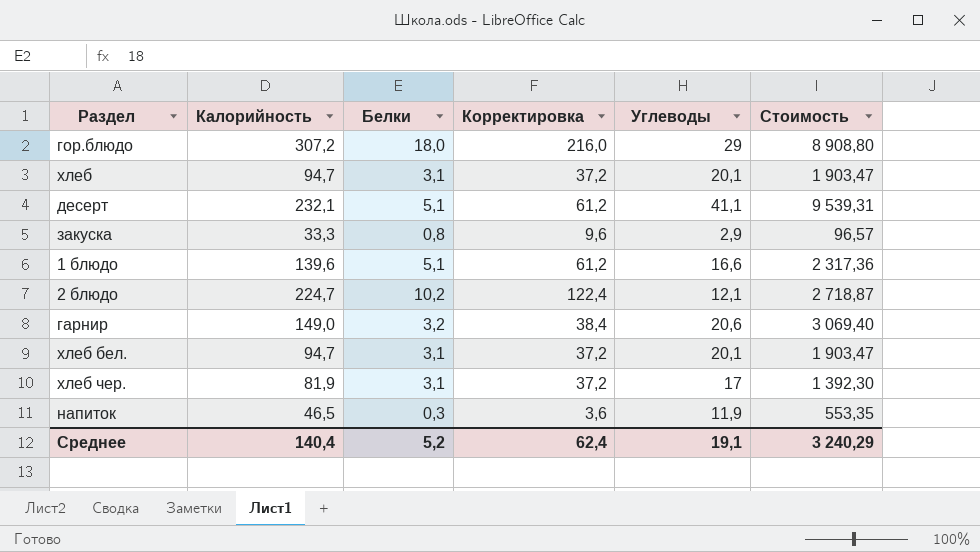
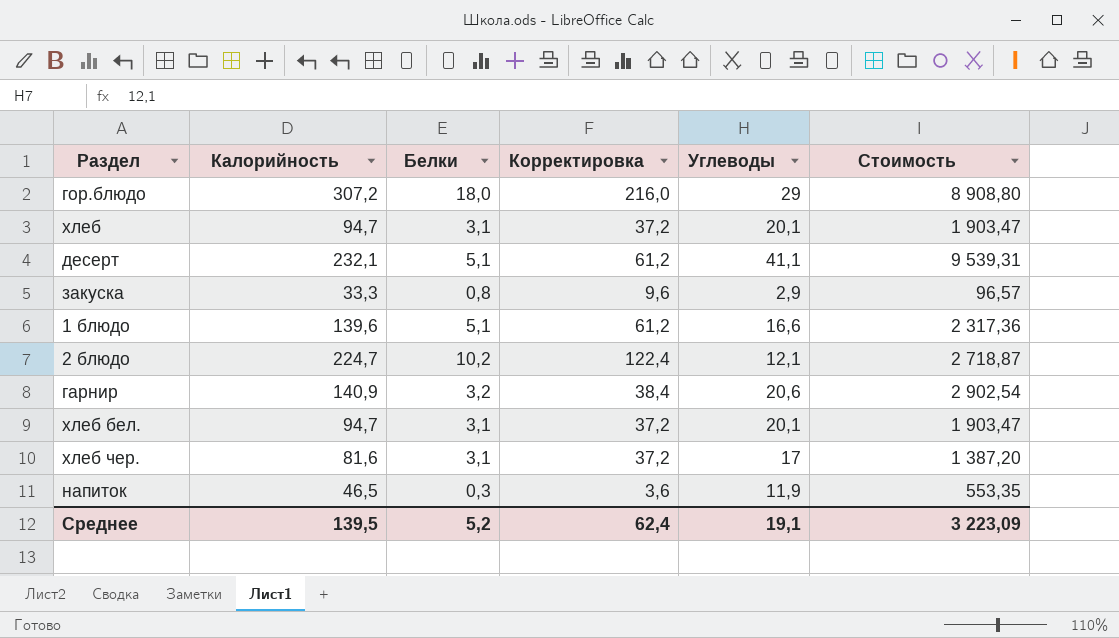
гарнир | Калорийность: 149,0 -> 140,9
гарнир | Стоимость: 3 069,40 -> 2 902,54
хлеб чер. | Калорийность: 81,9 -> 81,6
хлеб чер. | Стоимость: 1 392,30 -> 1 387,20
Среднее | Калорийность: 140,4 -> 139,5
Среднее | Стоимость: 3 240,29 -> 3 223,09

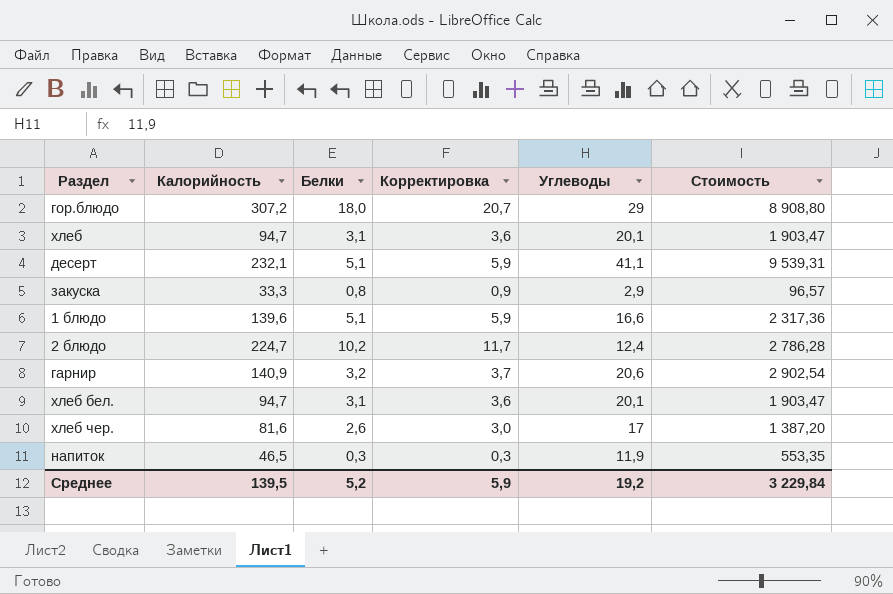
column Корректировка | formula: [Белки] * 12 -> [Белки] * 1,15
2 блюдо | Углеводы: 12,1 -> 12,4
2 блюдо | Стоимость: 2 718,87 -> 2 786,28
хлеб чер. | Белки: 3,1 -> 2,6
Среднее | Корректировка: 62,4 -> 5,9
Среднее | Углеводы: 19,1 -> 19,2
Среднее | Стоимость: 3 223,09 -> 3 229,84

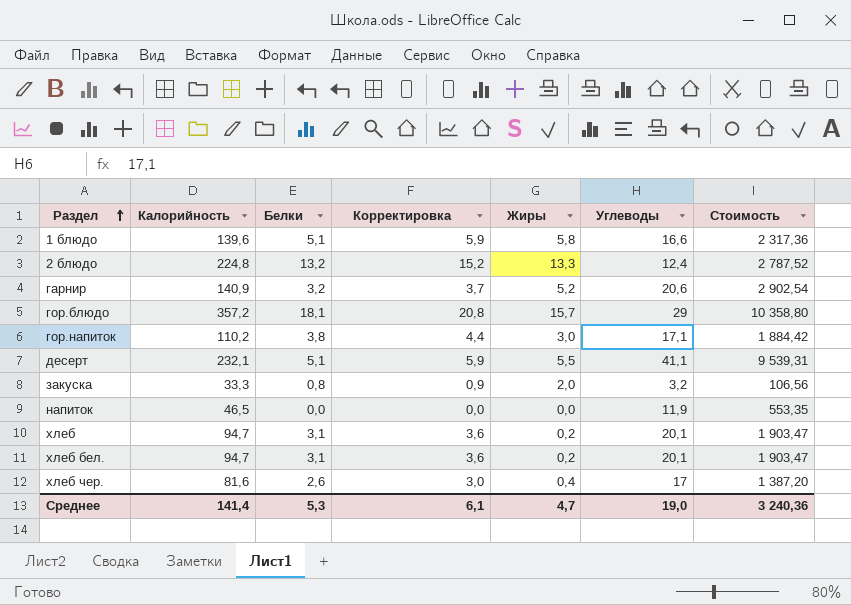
row order: none -> Раздел ascending
column Жиры | position: none -> 5
2 блюдо | Калорийность: 224,7 -> 224,8
2 блюдо | Белки: 10,2 -> 13,2
2 блюдо | Корректировка: 11,7 -> 15,2
2 блюдо | Стоимость: 2 786,28 -> 2 787,52
гор.блюдо | Калорийность: 307,2 -> 357,2
гор.блюдо | Белки: 18,0 -> 18,1
гор.блюдо | Корректировка: 20,7 -> 20,8
гор.блюдо | Стоимость: 8 908,80 -> 10 358,80
row гор.напиток: none -> 110,2 | 3,8 | 4,4 | 3,0 | 17,1 | 1 884,42
закуска | Углеводы: 2,9 -> 3,2
закуска | Стоимость: 96,57 -> 106,56
напиток | Белки: 0,3 -> 0,0
напиток | Корректировка: 0,3 -> 0,0
Среднее | Калорийность: 139,5 -> 141,4
Среднее | Белки: 5,2 -> 5,3
Среднее | Корректировка: 5,9 -> 6,1
Среднее | Углеводы: 19,2 -> 19,0
Среднее | Стоимость: 3 229,84 -> 3 240,36

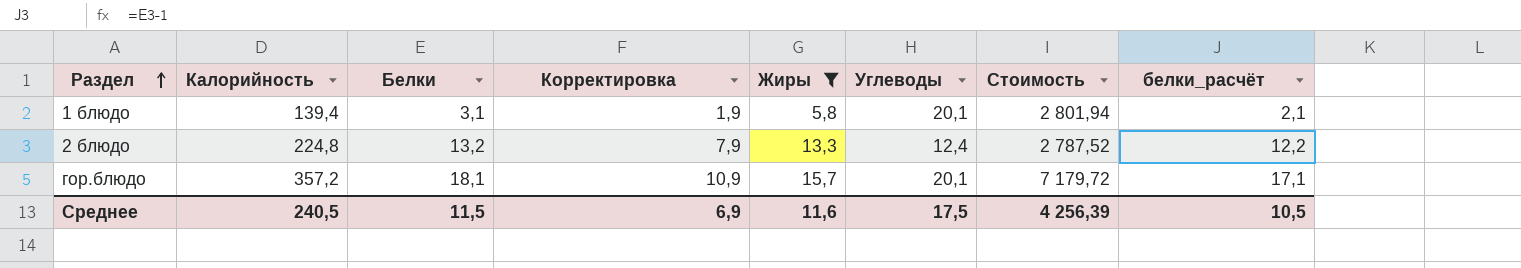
filter: none -> Жиры >= 5,8
column Корректировка | formula: [Белки] * 1,15 -> [Белки] * 0,6
column белки_расчёт | formula: none -> [Белки] - 1
1 блюдо | Калорийность: 139,6 -> 139,4
1 блюдо | Белки: 5,1 -> 3,1
1 блюдо | Углеводы: 16,6 -> 20,1
1 блюдо | Стоимость: 2 317,36 -> 2 801,94
гор.блюдо | Углеводы: 29 -> 20,1
гор.блюдо | Стоимость: 10 358,80 -> 7 179,72
Среднее | Калорийность: 141,4 -> 240,5
Среднее | Белки: 5,3 -> 11,5
Среднее | Корректировка: 6,1 -> 6,9
Среднее | Жиры: 4,7 -> 11,6
Среднее | Углеводы: 19,0 -> 17,5
Среднее | Стоимость: 3 240,36 -> 4 256,39

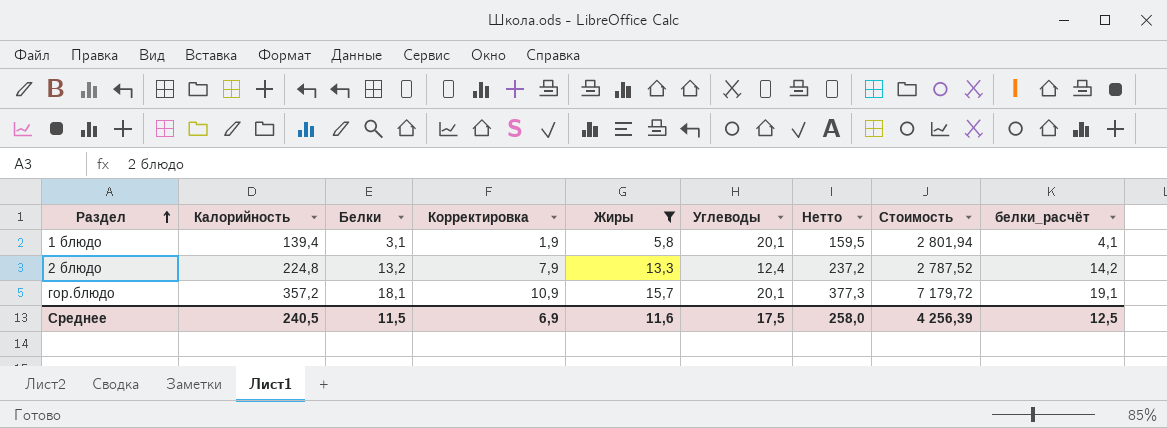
column Нетто | formula: none -> [Калорийность] + [Углеводы]
column белки_расчёт | formula: [Белки] - 1 -> [Белки] + 1
Среднее | белки_расчёт: 10,5 -> 12,5

